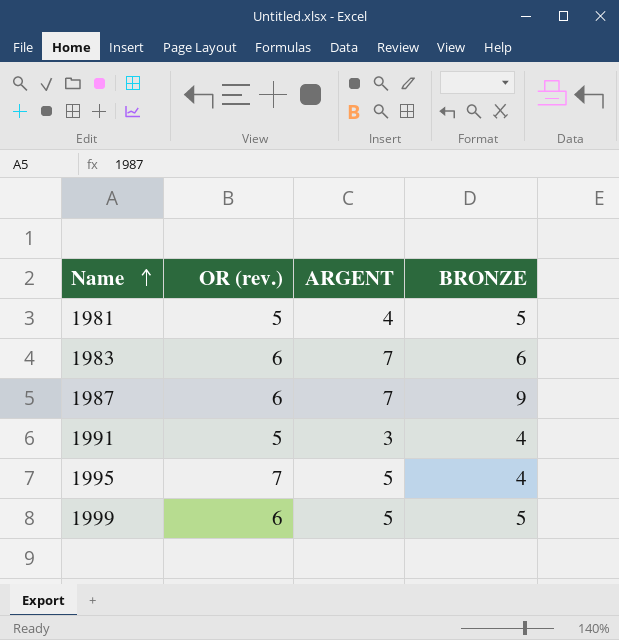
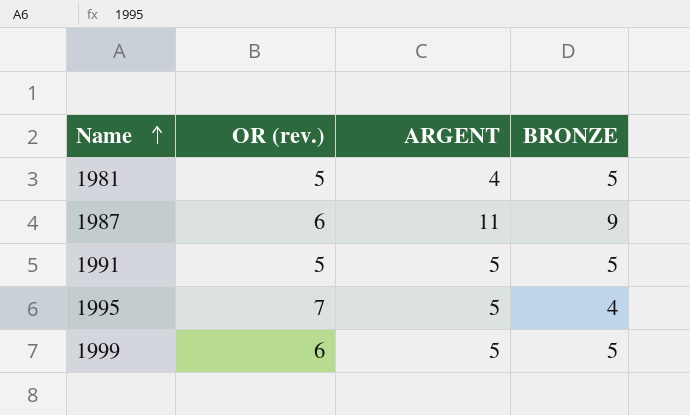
row 1983: 6 | 7 | 6 -> none
1987 | ARGENT: 7 -> 11
1991 | ARGENT: 3 -> 5
1991 | BRONZE: 4 -> 5

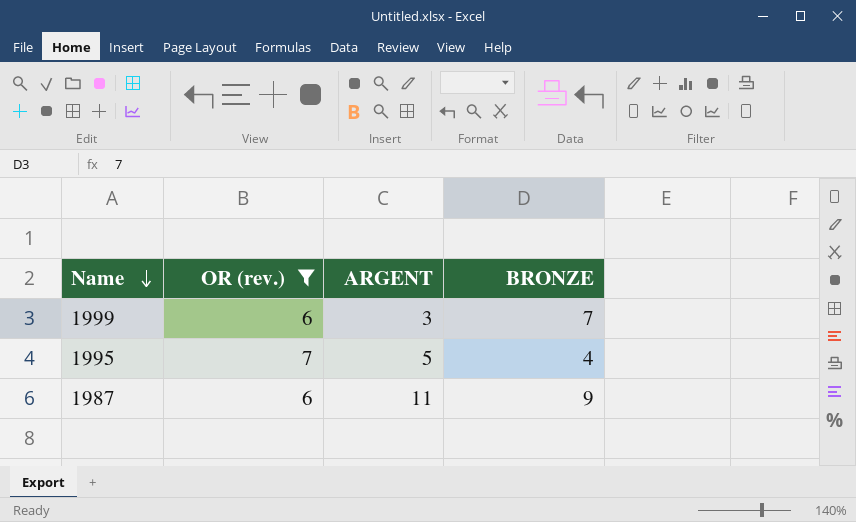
filter: none -> OR (rev.) != 5
row order: Name ascending -> Name descending
1999 | ARGENT: 5 -> 3
1999 | BRONZE: 5 -> 7

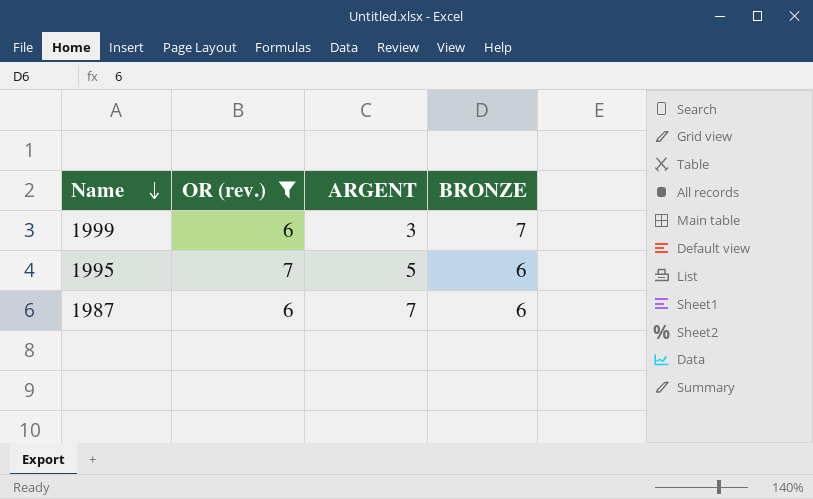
1995 | BRONZE: 4 -> 6
1987 | ARGENT: 11 -> 7
1987 | BRONZE: 9 -> 6

